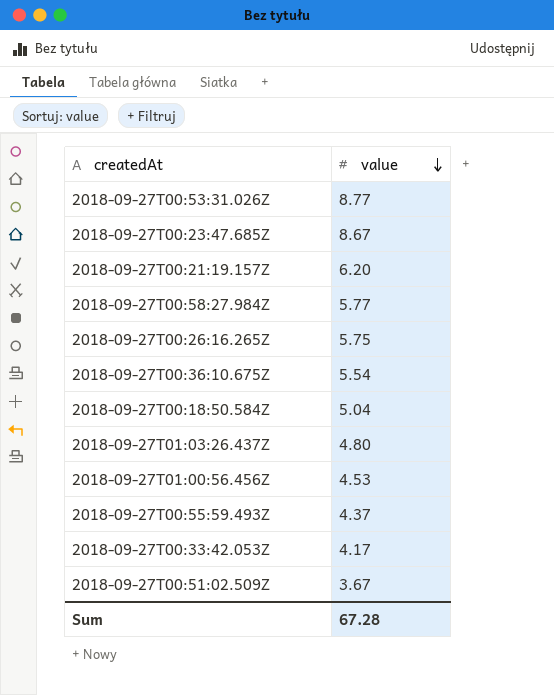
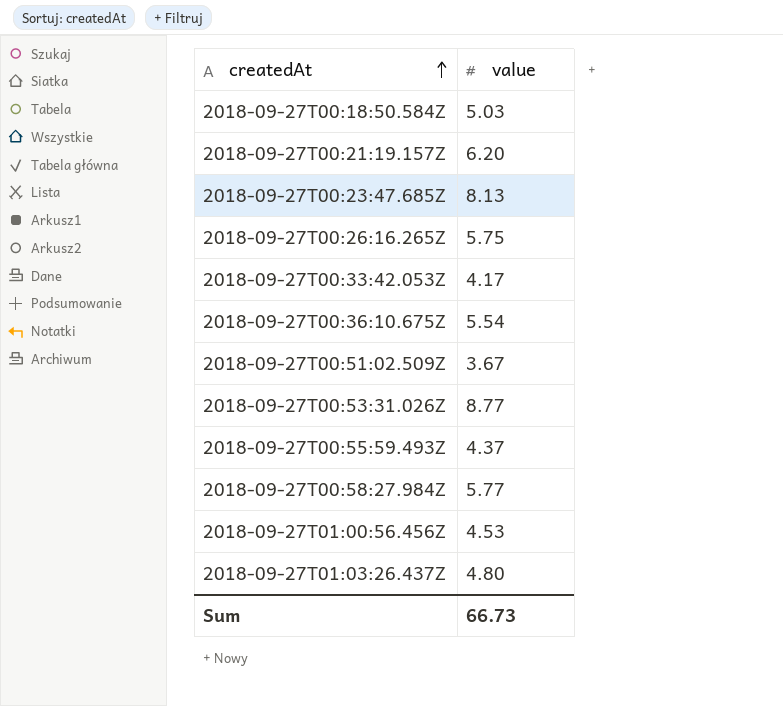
row order: value descending -> createdAt ascending
2018-09-27T00:18:50.584Z | value: 5.04 -> 5.03
2018-09-27T00:23:47.685Z | value: 8.67 -> 8.13
Sum | value: 67.28 -> 66.73

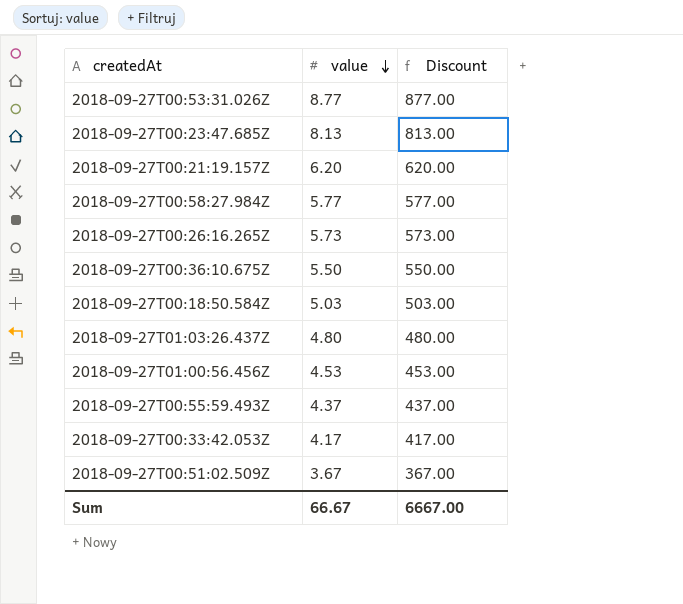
row order: createdAt ascending -> value descending
column Discount | formula: none -> [value] * 100
2018-09-27T00:26:16.265Z | value: 5.75 -> 5.73
2018-09-27T00:36:10.675Z | value: 5.54 -> 5.50
Sum | value: 66.73 -> 66.67

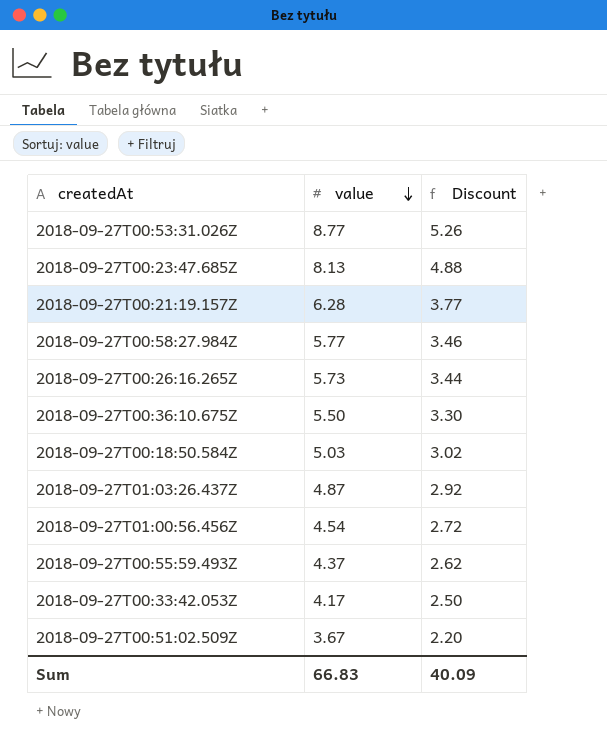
column Discount | formula: [value] * 100 -> [value] * 0.6
2018-09-27T00:21:19.157Z | value: 6.20 -> 6.28
2018-09-27T01:03:26.437Z | value: 4.80 -> 4.87
2018-09-27T01:00:56.456Z | value: 4.53 -> 4.54
Sum | value: 66.67 -> 66.83
Sum | Discount: 6667.00 -> 40.09

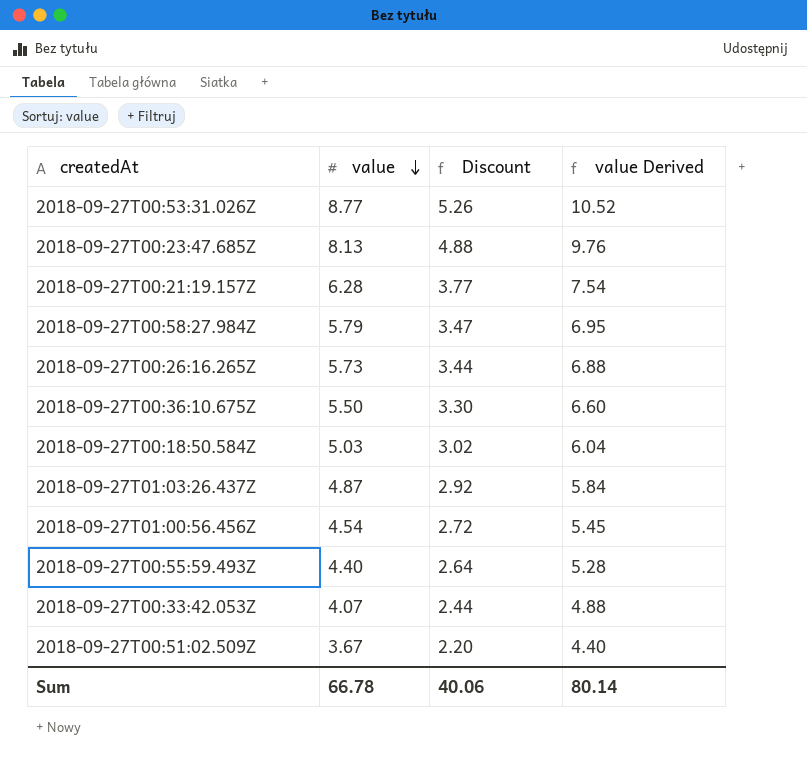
column value Derived | formula: none -> [value] * 1.2
2018-09-27T00:58:27.984Z | value: 5.77 -> 5.79
2018-09-27T00:58:27.984Z | Discount: 3.46 -> 3.47
2018-09-27T00:55:59.493Z | value: 4.37 -> 4.40
2018-09-27T00:55:59.493Z | Discount: 2.62 -> 2.64
2018-09-27T00:33:42.053Z | value: 4.17 -> 4.07
2018-09-27T00:33:42.053Z | Discount: 2.50 -> 2.44
Sum | value: 66.83 -> 66.78
Sum | Discount: 40.09 -> 40.06

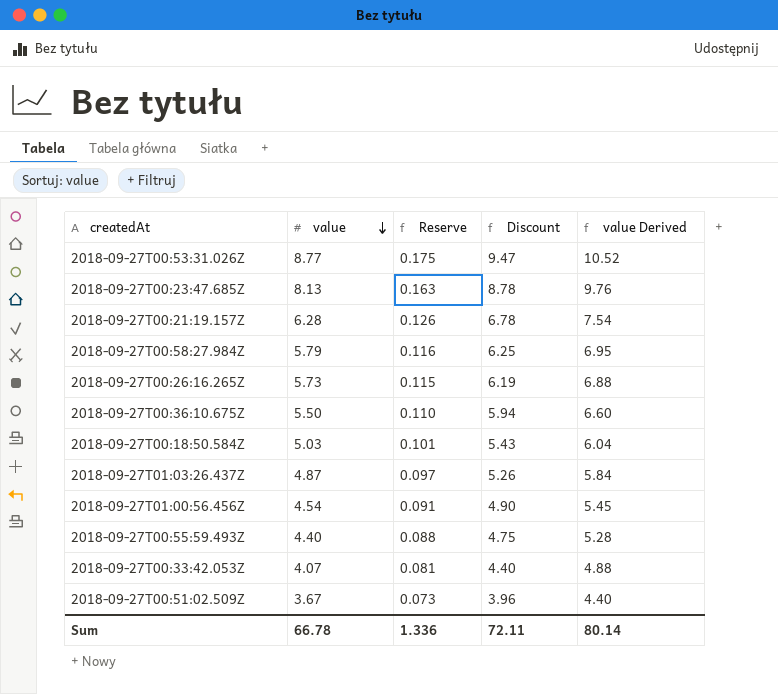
column Reserve | formula: none -> [value] * 0.02
column Discount | formula: [value] * 0.6 -> [value] * 1.08
Sum | Discount: 40.06 -> 72.11

